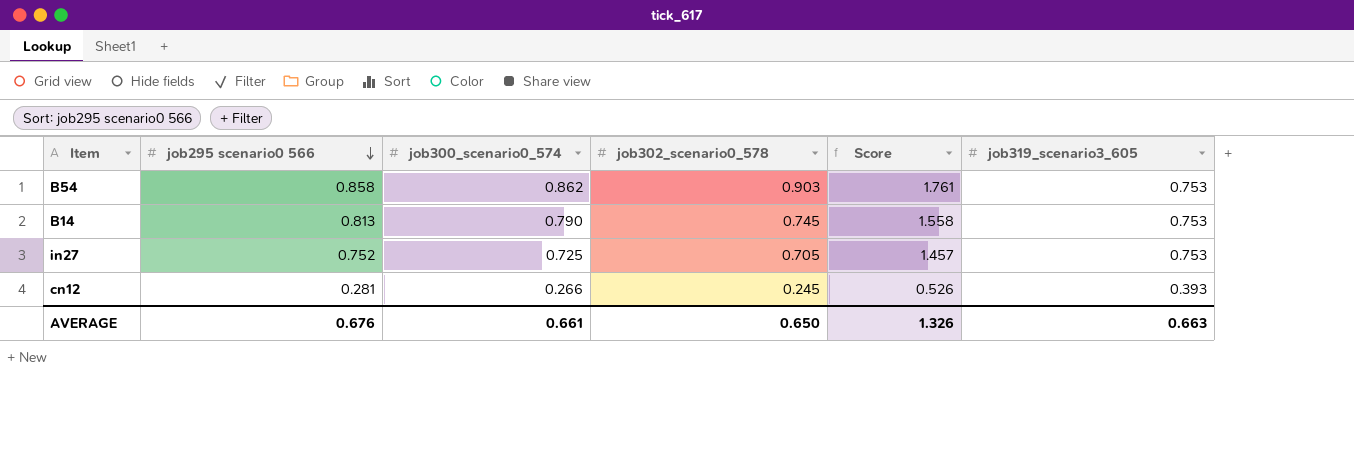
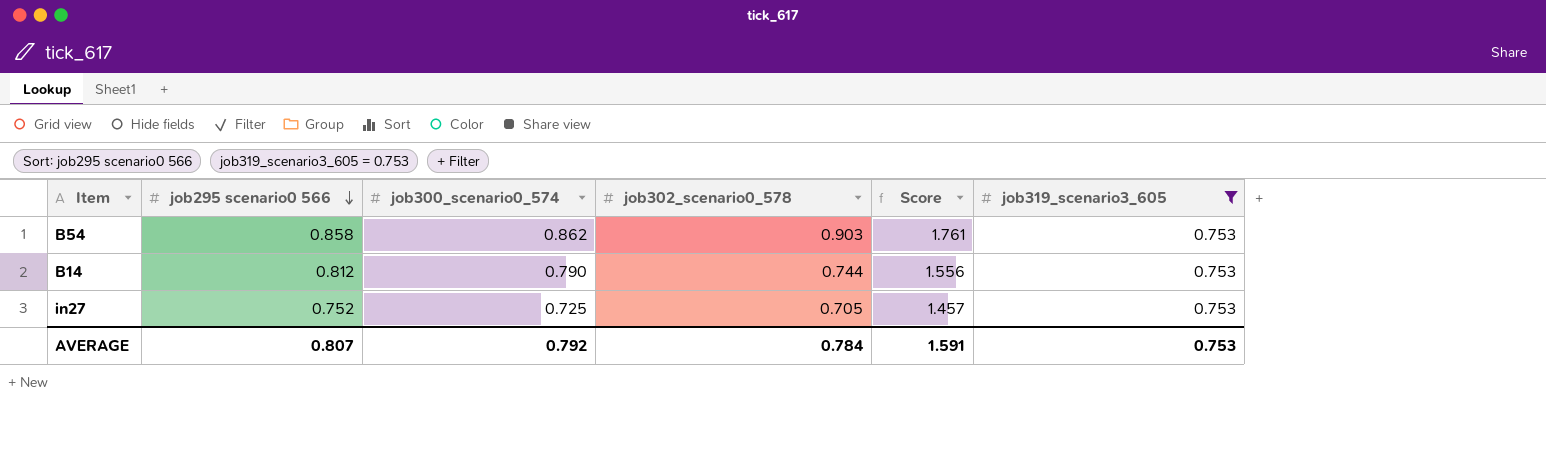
filter: none -> job319_scenario3_605 = 0.753
B14 | job295 scenario0 566: 0.813 -> 0.812
B14 | job302_scenario0_578: 0.745 -> 0.744
B14 | Score: 1.558 -> 1.556
AVERAGE | job295 scenario0 566: 0.676 -> 0.807
AVERAGE | job300_scenario0_574: 0.661 -> 0.792
AVERAGE | job302_scenario0_578: 0.650 -> 0.784
AVERAGE | Score: 1.326 -> 1.591
AVERAGE | job319_scenario3_605: 0.663 -> 0.753

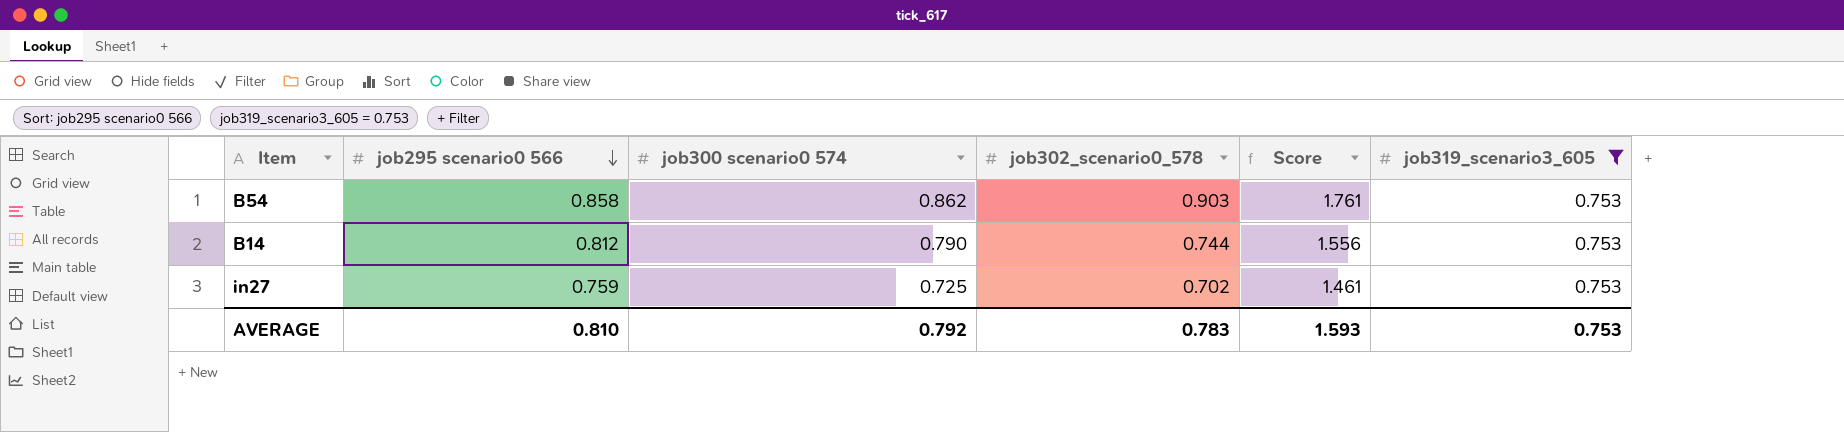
column name: job300_scenario0_574 -> job300 scenario0 574
in27 | job295 scenario0 566: 0.752 -> 0.759
in27 | job302_scenario0_578: 0.705 -> 0.702
in27 | Score: 1.457 -> 1.461
AVERAGE | job295 scenario0 566: 0.807 -> 0.810
AVERAGE | job302_scenario0_578: 0.784 -> 0.783
AVERAGE | Score: 1.591 -> 1.593

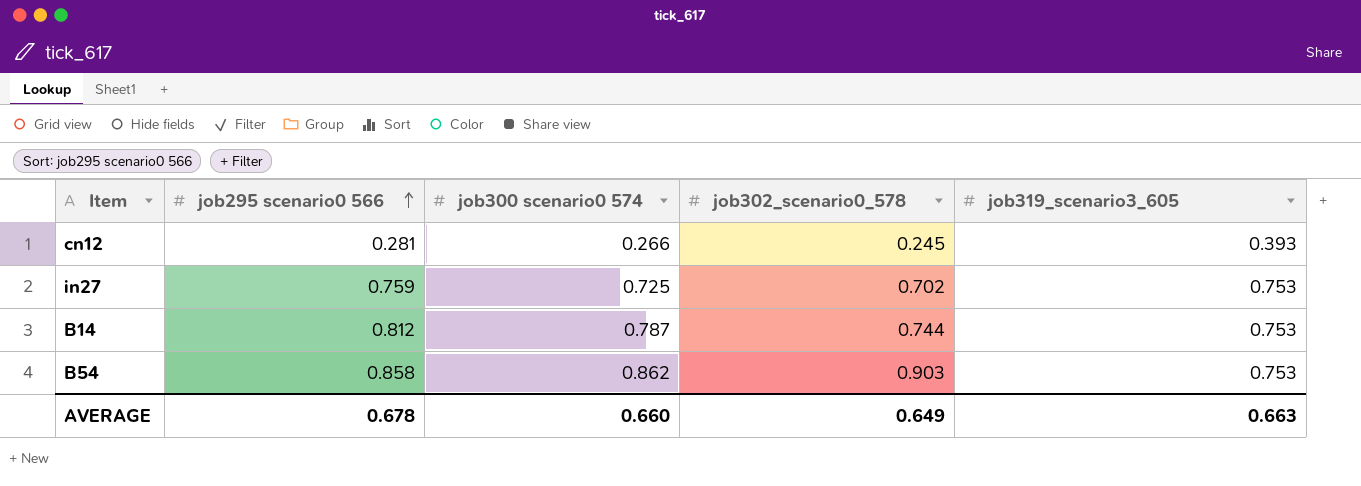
filter: job319_scenario3_605 = 0.753 -> none
row order: job295 scenario0 566 descending -> job295 scenario0 566 ascending
column Score | formula: [job295 scenario0 566] + [job302_scenario0_578] -> none
B14 | job300 scenario0 574: 0.790 -> 0.787
AVERAGE | job295 scenario0 566: 0.810 -> 0.678
AVERAGE | job300 scenario0 574: 0.792 -> 0.660
AVERAGE | job302_scenario0_578: 0.783 -> 0.649
AVERAGE | job319_scenario3_605: 0.753 -> 0.663

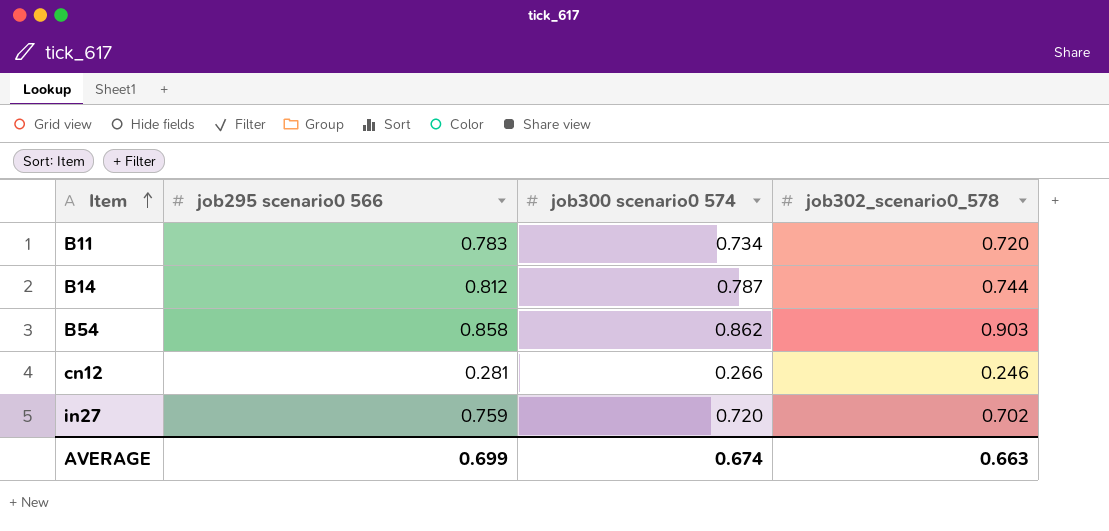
row order: job295 scenario0 566 ascending -> Item ascending
column job319_scenario3_605 | position: 5 -> none
row B11: none -> 0.783 | 0.734 | 0.720
cn12 | job302_scenario0_578: 0.245 -> 0.246
in27 | job300 scenario0 574: 0.725 -> 0.720
AVERAGE | job295 scenario0 566: 0.678 -> 0.699
AVERAGE | job300 scenario0 574: 0.660 -> 0.674
AVERAGE | job302_scenario0_578: 0.649 -> 0.663

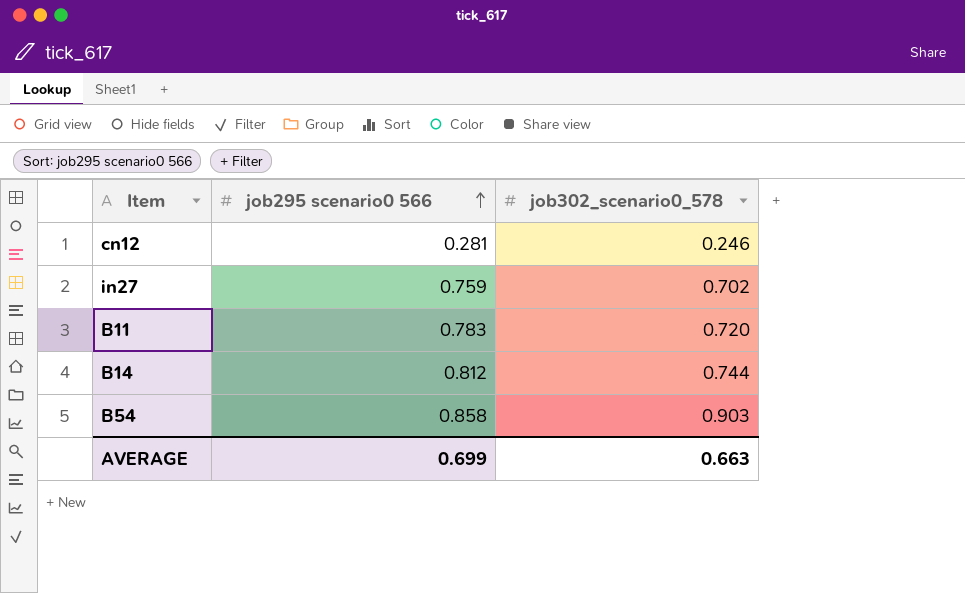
row order: Item ascending -> job295 scenario0 566 ascending
column job300 scenario0 574 | position: 3 -> none

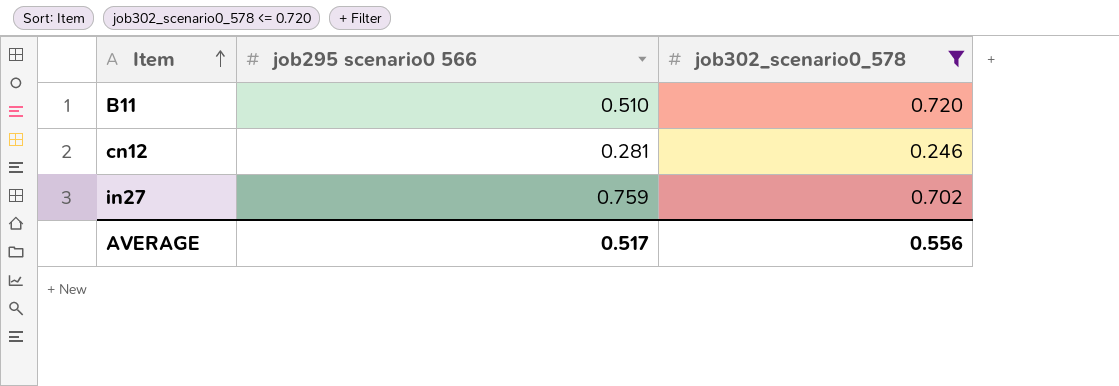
filter: none -> job302_scenario0_578 <= 0.720
row order: job295 scenario0 566 ascending -> Item ascending
B11 | job295 scenario0 566: 0.783 -> 0.510
AVERAGE | job295 scenario0 566: 0.699 -> 0.517
AVERAGE | job302_scenario0_578: 0.663 -> 0.556

